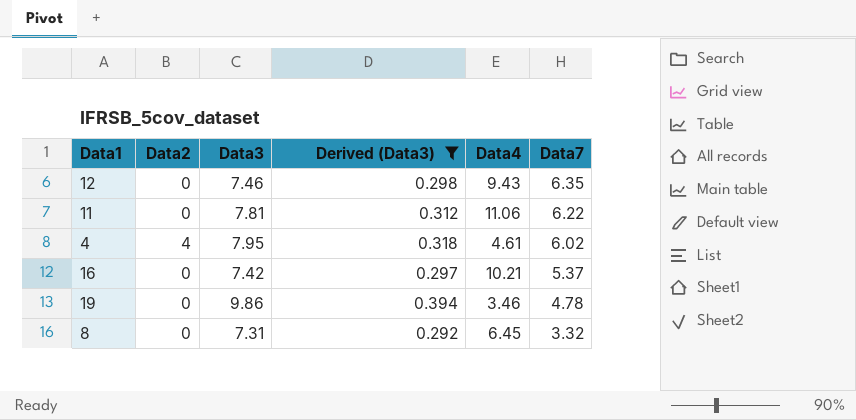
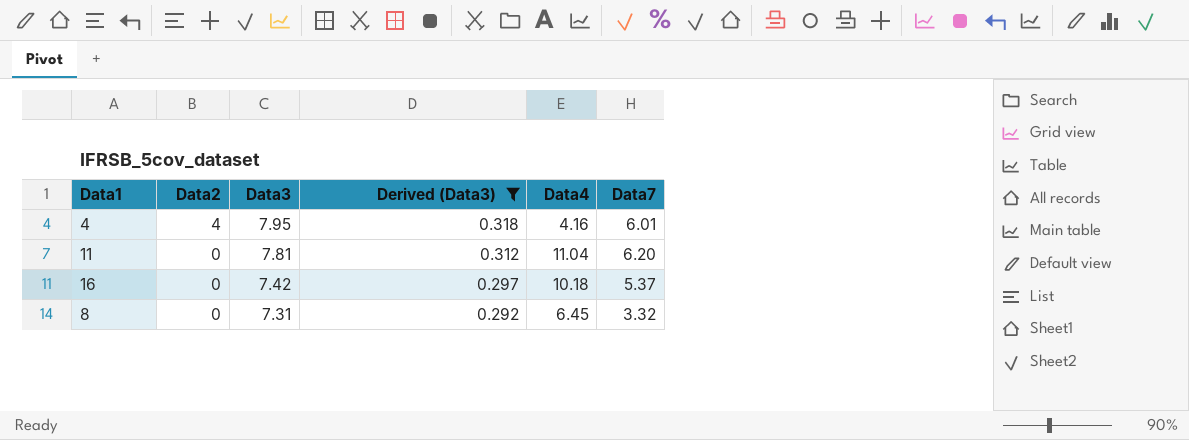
row order: Data7 descending -> Data2 descending
row 12: 0 | 7.46 | 0.298 | 9.43 | 6.35 -> none
row 19: 0 | 9.86 | 0.394 | 3.46 | 4.78 -> none
4 | Data4: 4.61 -> 4.16
4 | Data7: 6.02 -> 6.01
11 | Data4: 11.06 -> 11.04
11 | Data7: 6.22 -> 6.20
16 | Data4: 10.21 -> 10.18

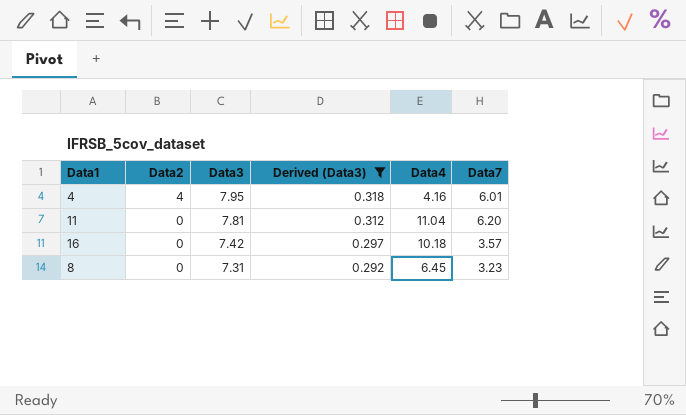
16 | Data7: 5.37 -> 3.57
8 | Data7: 3.32 -> 3.23

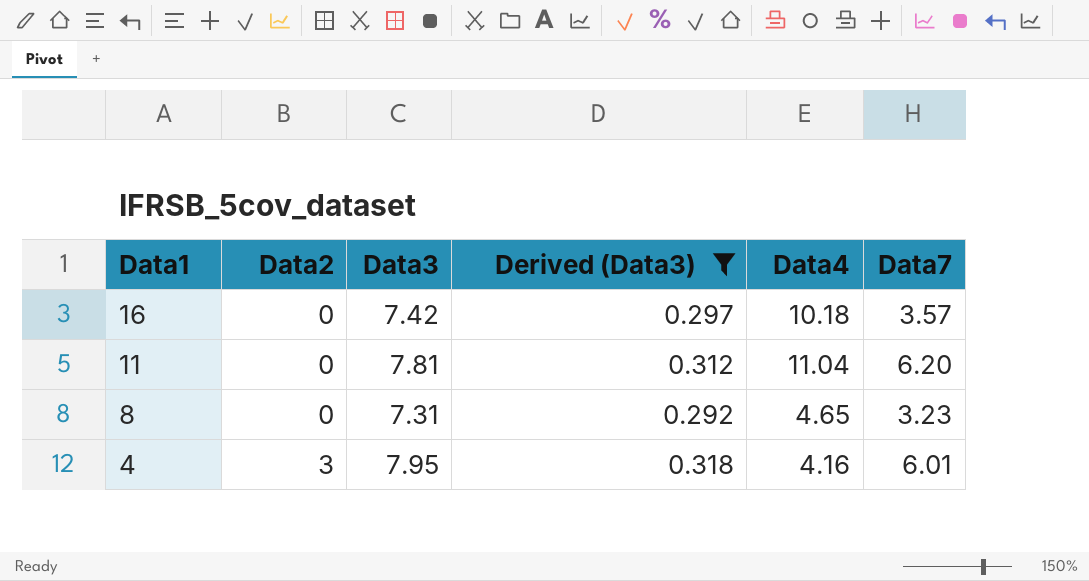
row order: Data2 descending -> Data1 descending
8 | Data4: 6.45 -> 4.65
4 | Data2: 4 -> 3

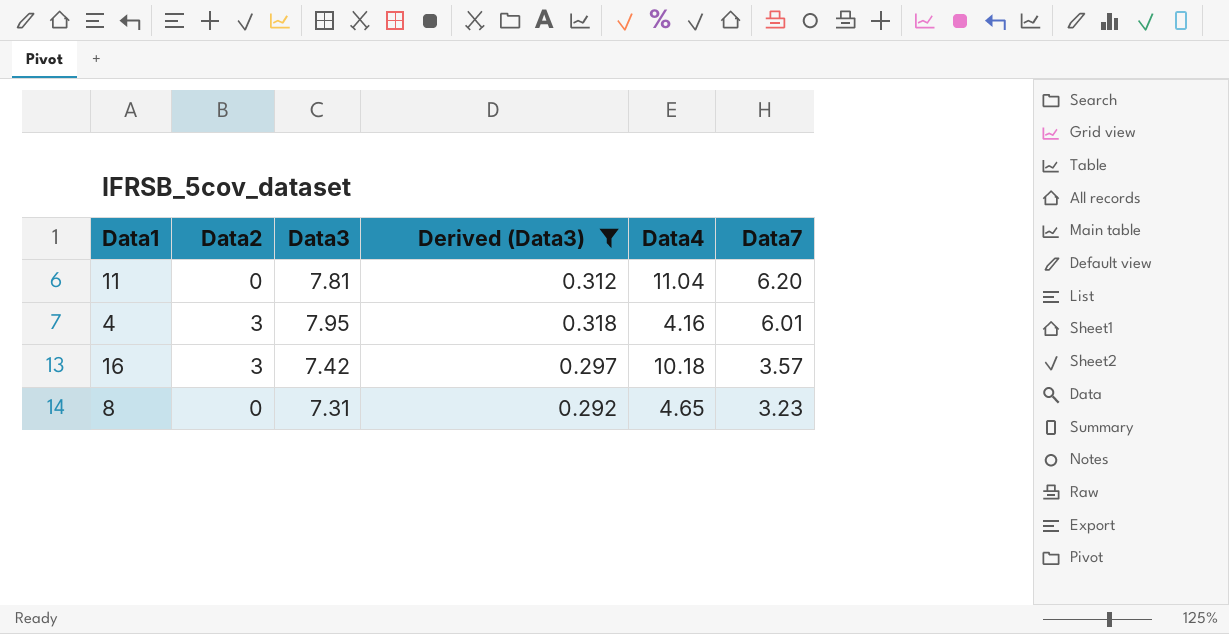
row order: Data1 descending -> Data7 descending
16 | Data2: 0 -> 3

